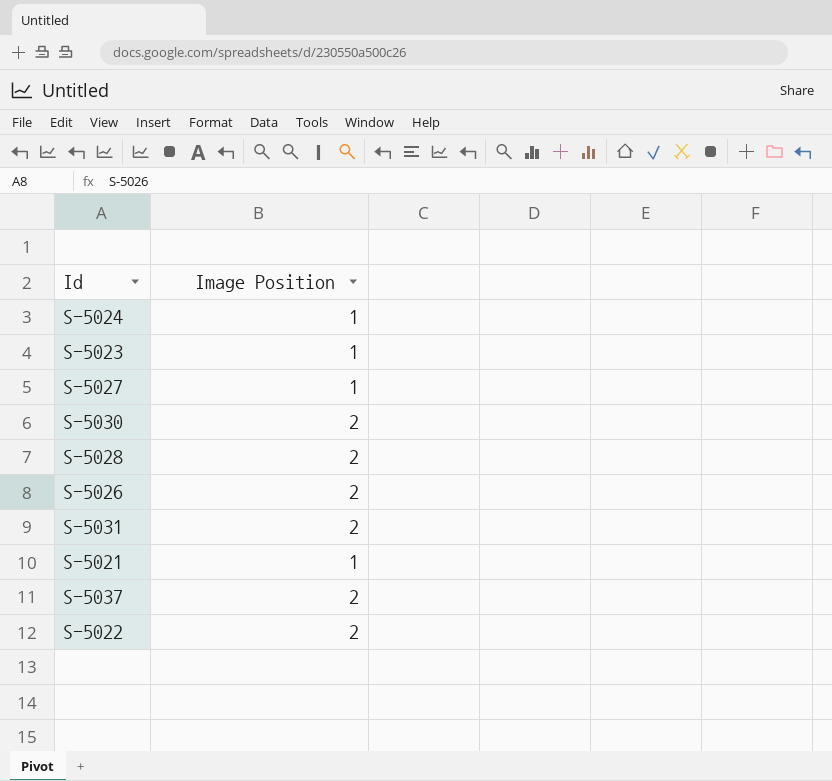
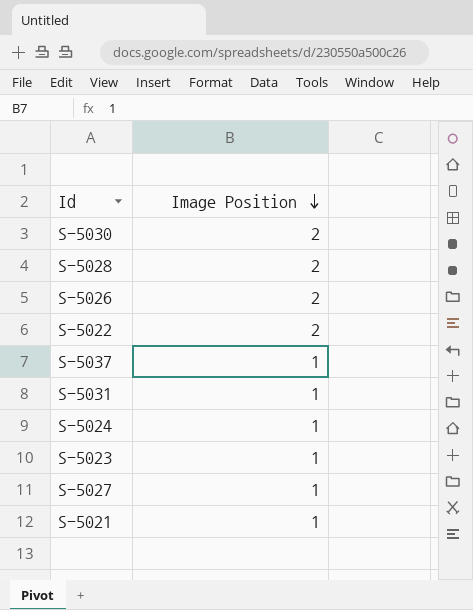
row order: none -> Image Position descending
S-5037 | Image Position: 2 -> 1
S-5031 | Image Position: 2 -> 1

